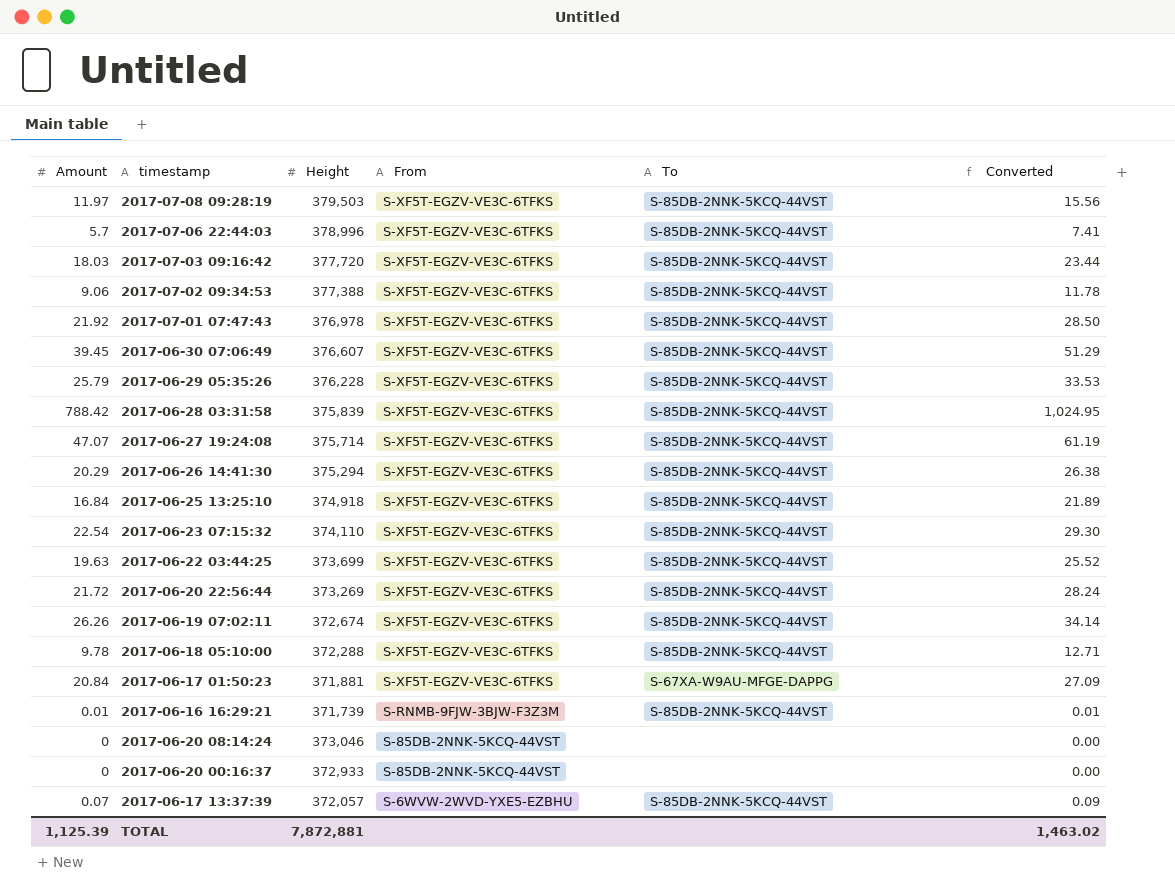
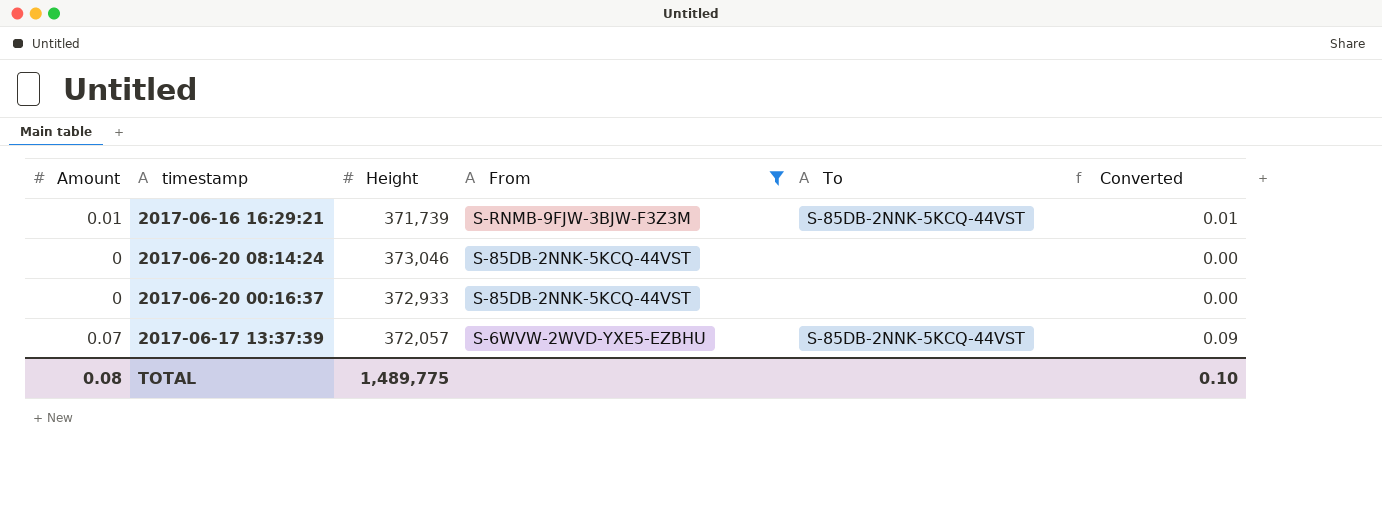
filter: none -> From != S-XF5T-EGZV-VE3C-6TFKS
TOTAL | Amount: 1,125.39 -> 0.08
TOTAL | Height: 7,872,881 -> 1,489,775
TOTAL | Converted: 1,463.02 -> 0.10

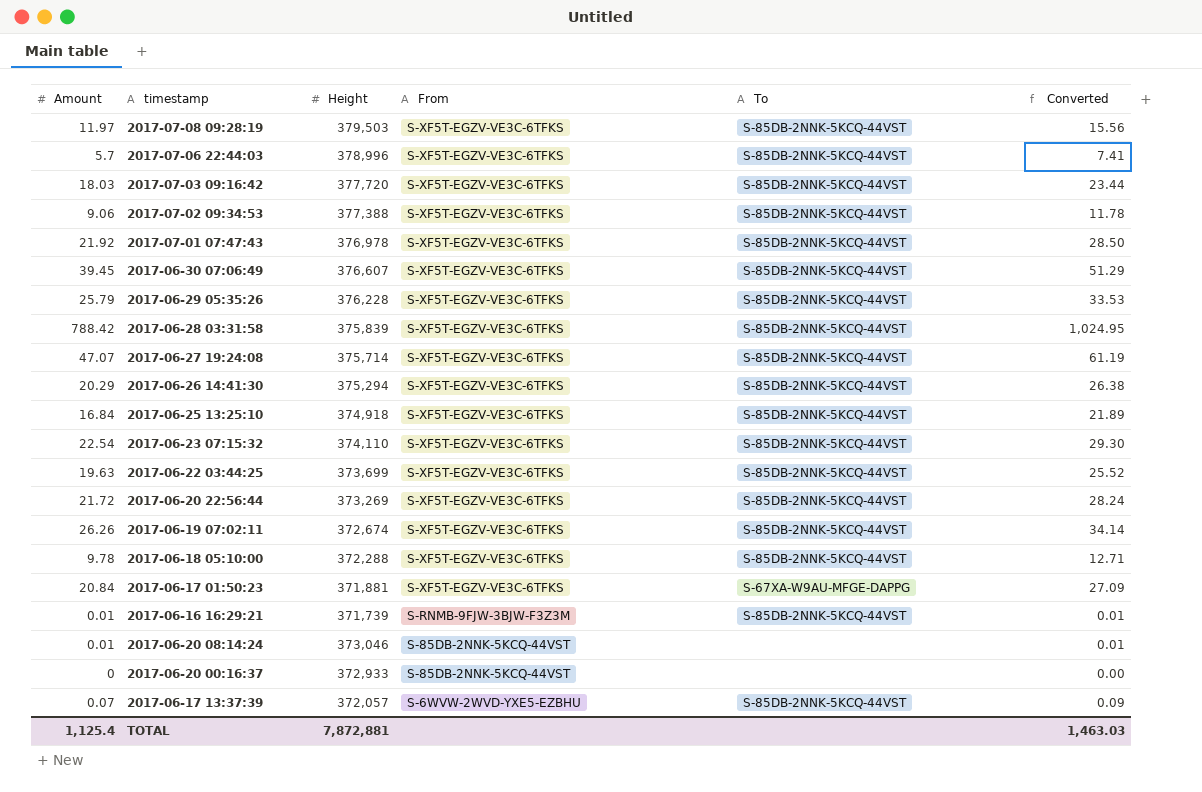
filter: From != S-XF5T-EGZV-VE3C-6TFKS -> none
2017-06-20 08:14:24 | Amount: 0 -> 0.01
2017-06-20 08:14:24 | Converted: 0.00 -> 0.01
TOTAL | Amount: 0.08 -> 1,125.4
TOTAL | Height: 1,489,775 -> 7,872,881
TOTAL | Converted: 0.10 -> 1,463.03

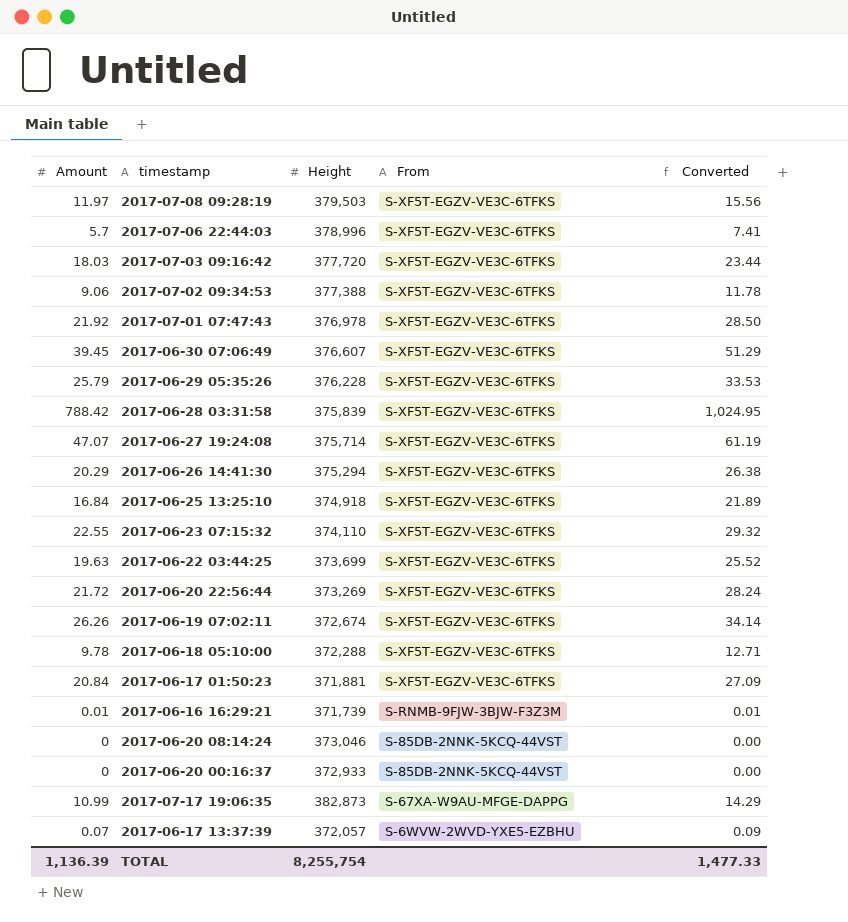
column To | position: 5 -> none
2017-06-23 07:15:32 | Amount: 22.54 -> 22.55
2017-06-23 07:15:32 | Converted: 29.30 -> 29.32
2017-06-20 08:14:24 | Amount: 0.01 -> 0
2017-06-20 08:14:24 | Converted: 0.01 -> 0.00
row 2017-07-17 19:06:35: none -> 10.99 | 382,873 | S-67XA-W9AU-MFGE-DAPPG | 14.29
TOTAL | Amount: 1,125.4 -> 1,136.39
TOTAL | Height: 7,872,881 -> 8,255,754
TOTAL | Converted: 1,463.03 -> 1,477.33

